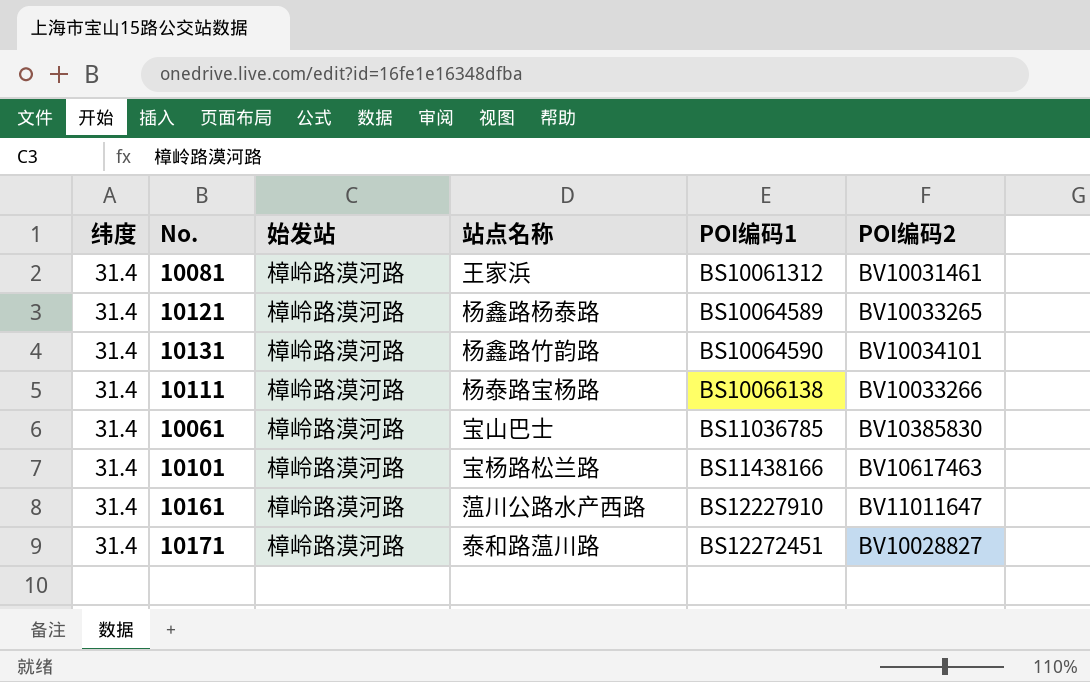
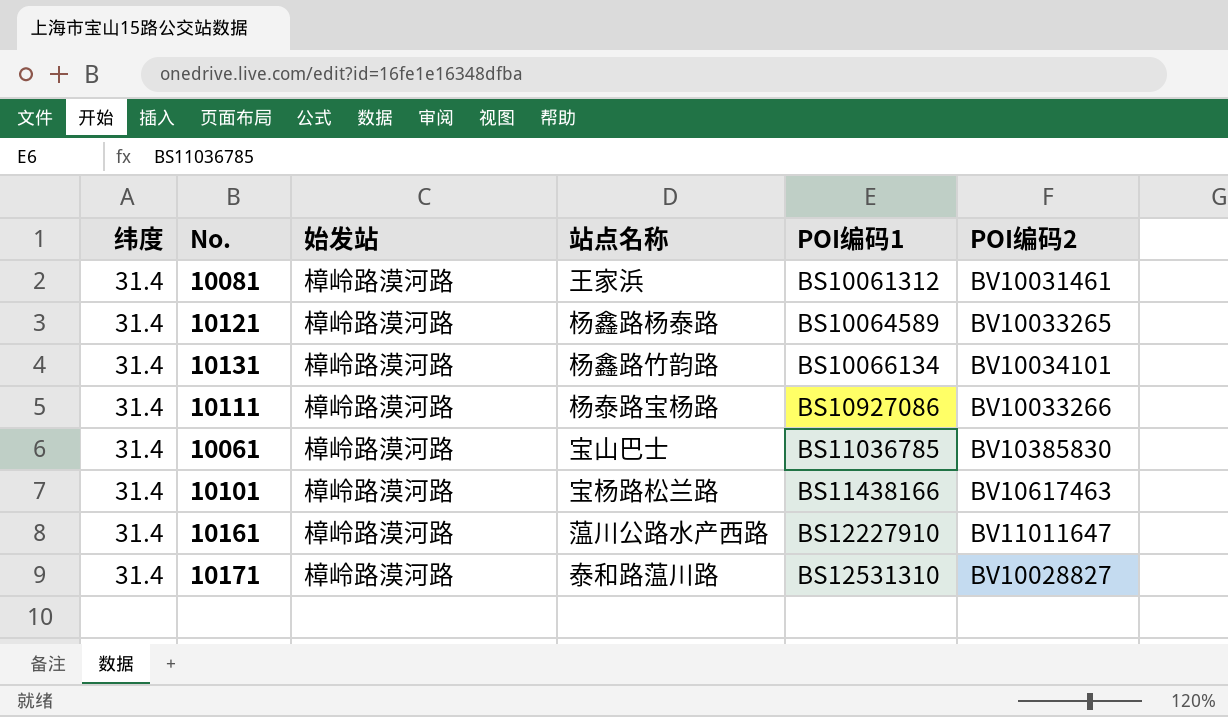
10131 | POI编码1: BS10064590 -> BS10066134
10111 | POI编码1: BS10066138 -> BS10927086
10171 | POI编码1: BS12272451 -> BS12531310

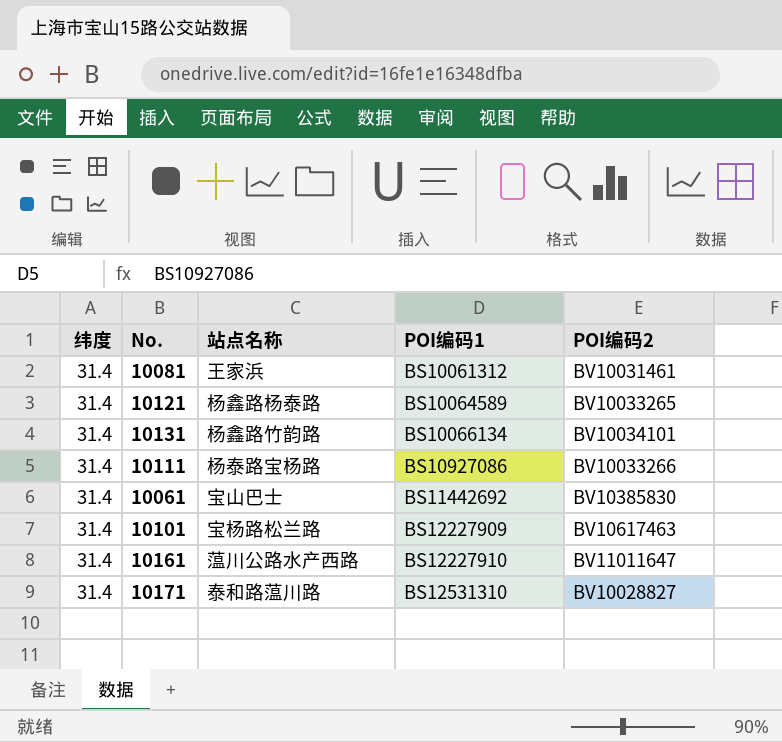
column 始发站 | position: 3 -> none
10061 | POI编码1: BS11036785 -> BS11442692
10101 | POI编码1: BS11438166 -> BS12227909

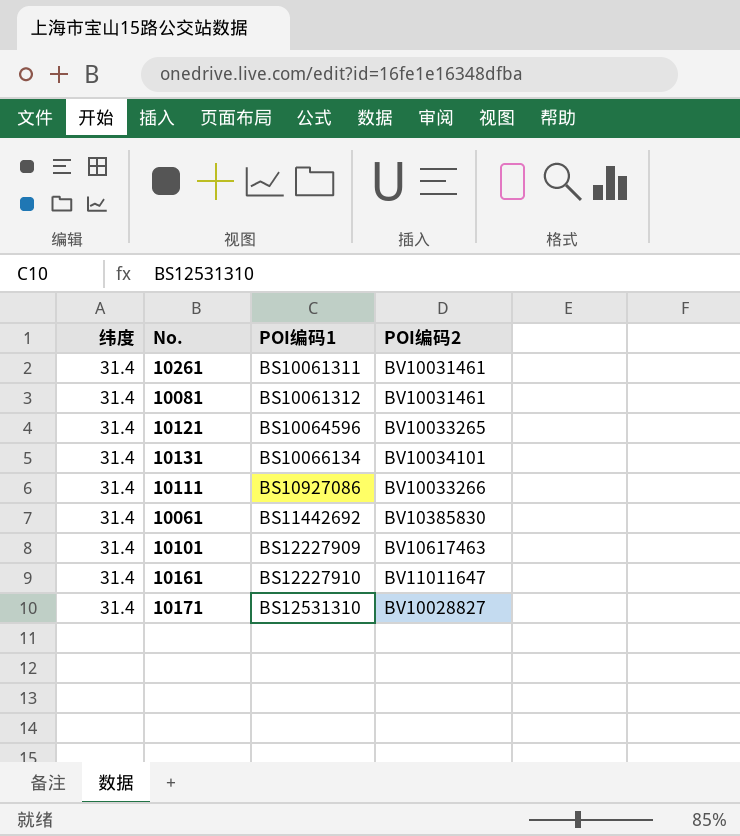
column 站点名称 | position: 3 -> none
row 10261: none -> 31.4 | BS10061311 | BV10031461
10121 | POI编码1: BS10064589 -> BS10064596

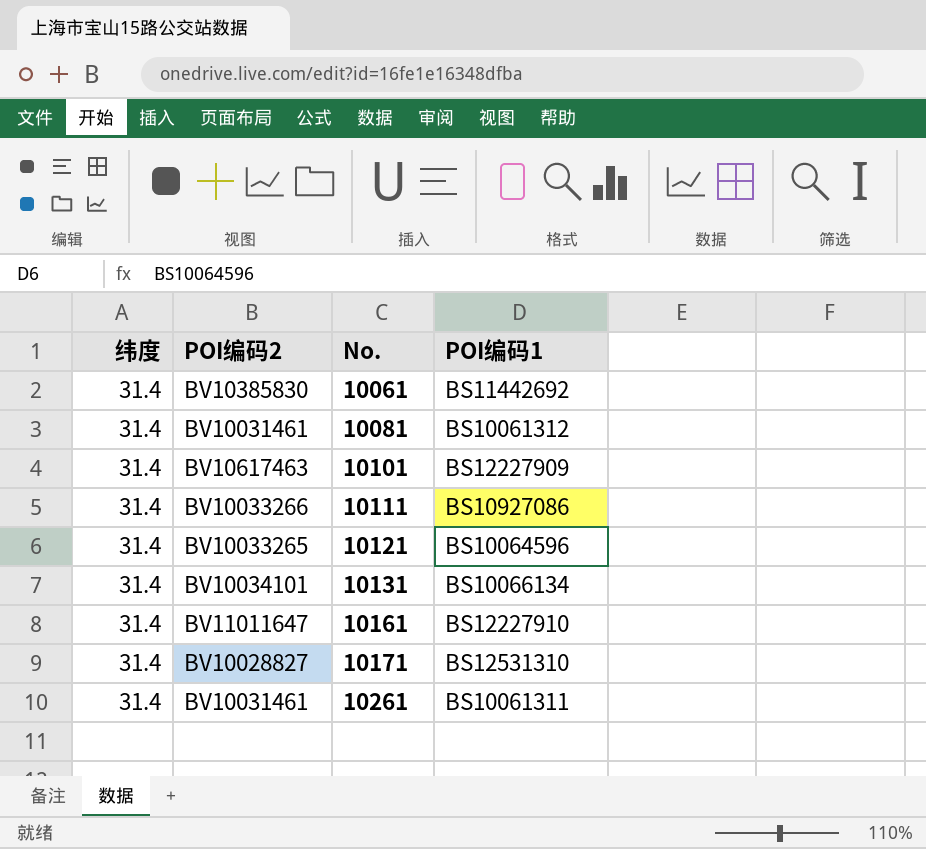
row order: POI编码1 ascending -> No. ascending
column POI编码2 | position: 4 -> 2

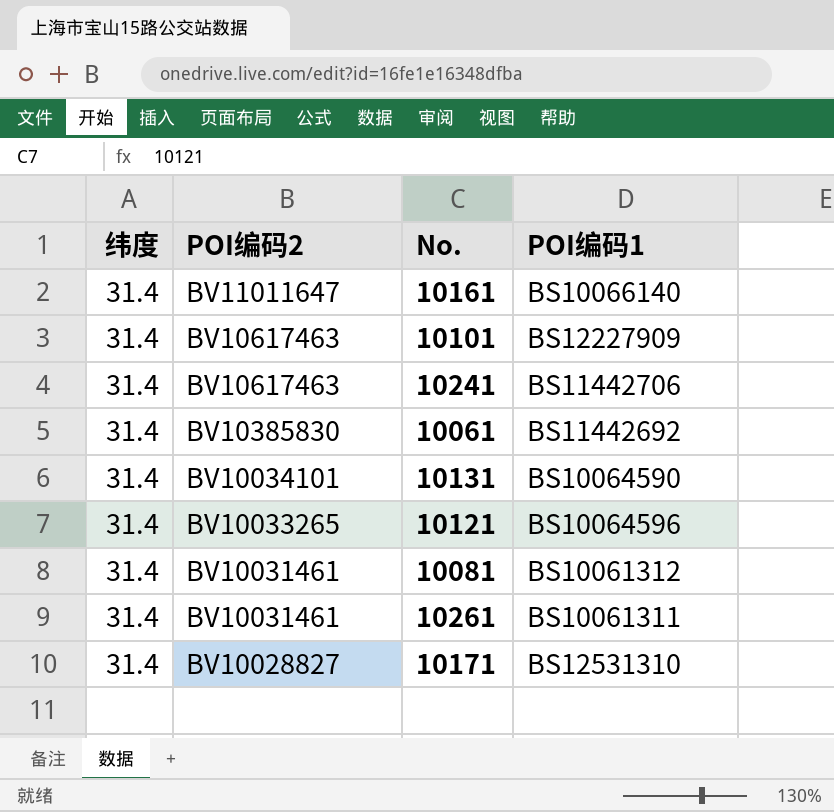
row order: No. ascending -> POI编码2 descending
row 10111: 31.4 | BV10033266 | BS10927086 -> none
10161 | POI编码1: BS12227910 -> BS10066140
row 10241: none -> 31.4 | BV10617463 | BS11442706
10131 | POI编码1: BS10066134 -> BS10064590

